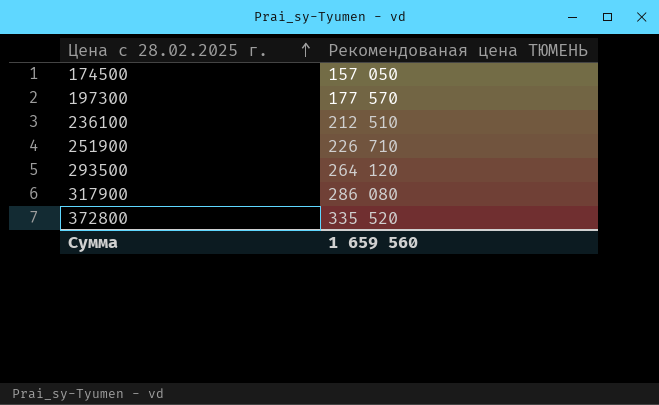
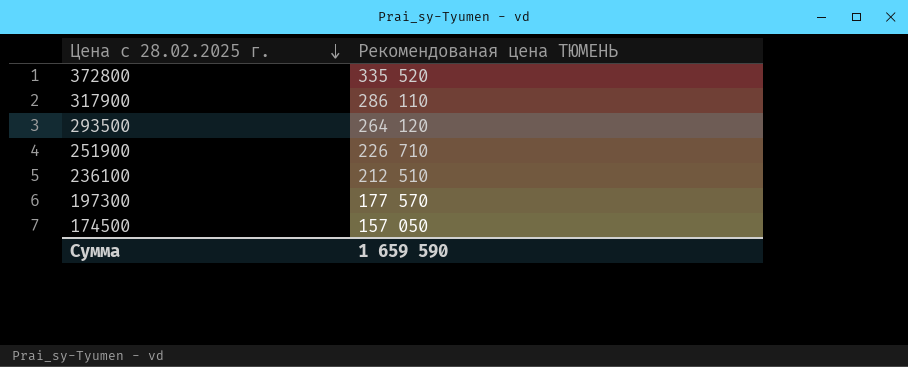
row order: Цена с 28.02.2025 г. ascending -> Цена с 28.02.2025 г. descending
317900 | Рекомендованая цена ТЮМЕНЬ: 286 080 -> 286 110
Сумма | Рекомендованая цена ТЮМЕНЬ: 1 659 560 -> 1 659 590

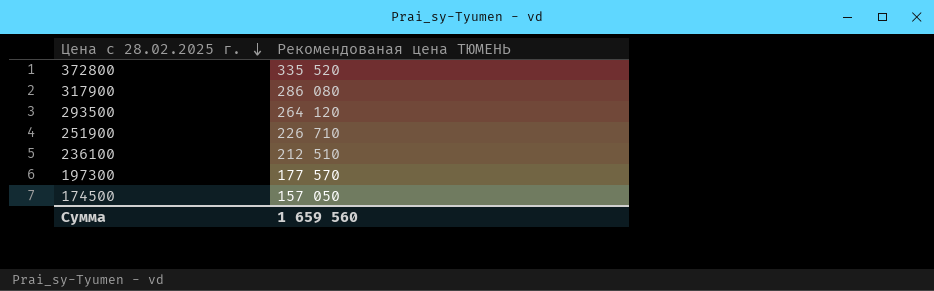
317900 | Рекомендованая цена ТЮМЕНЬ: 286 110 -> 286 080
Сумма | Рекомендованая цена ТЮМЕНЬ: 1 659 590 -> 1 659 560

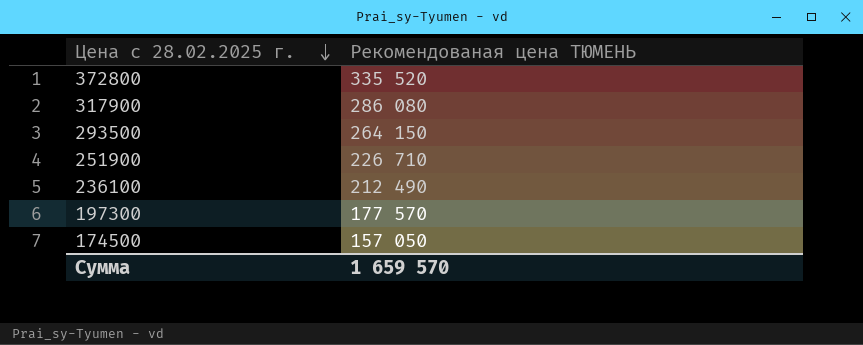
293500 | Рекомендованая цена ТЮМЕНЬ: 264 120 -> 264 150
236100 | Рекомендованая цена ТЮМЕНЬ: 212 510 -> 212 490
Сумма | Рекомендованая цена ТЮМЕНЬ: 1 659 560 -> 1 659 570

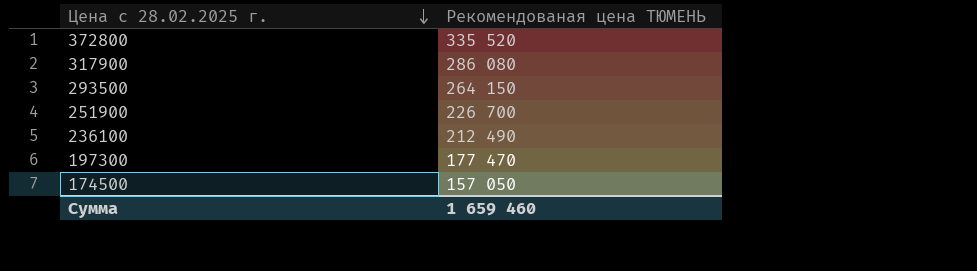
251900 | Рекомендованая цена ТЮМЕНЬ: 226 710 -> 226 700
197300 | Рекомендованая цена ТЮМЕНЬ: 177 570 -> 177 470
Сумма | Рекомендованая цена ТЮМЕНЬ: 1 659 570 -> 1 659 460

